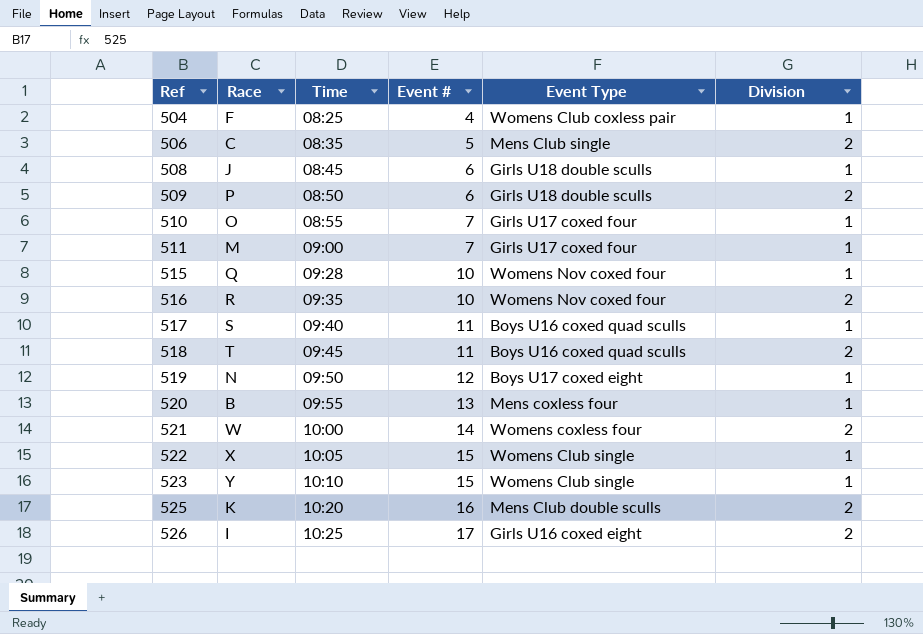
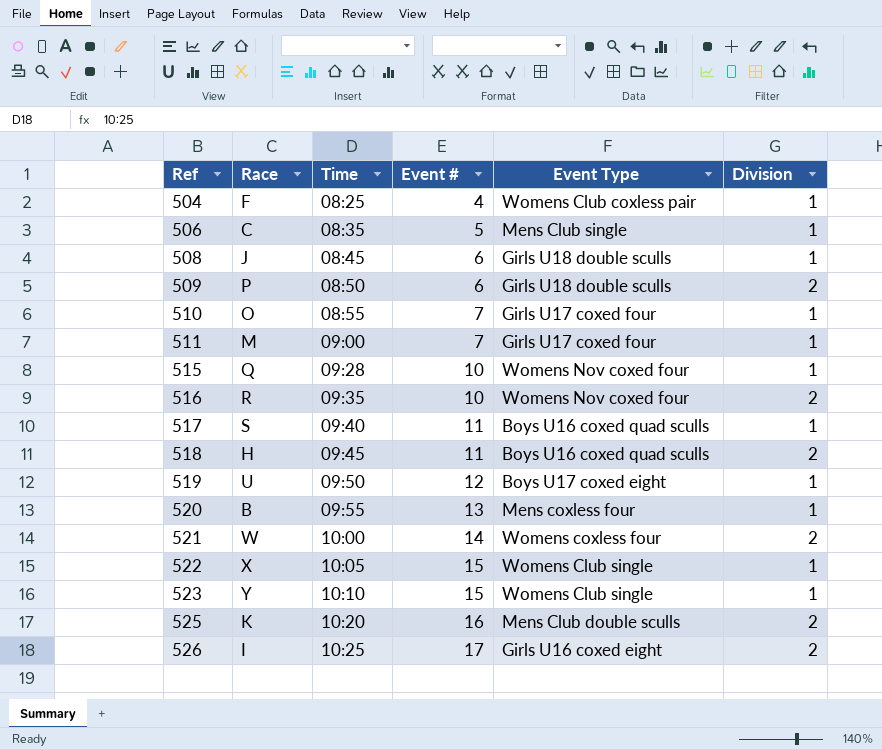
506 | Division: 2 -> 1
518 | Race: T -> H
519 | Race: N -> U

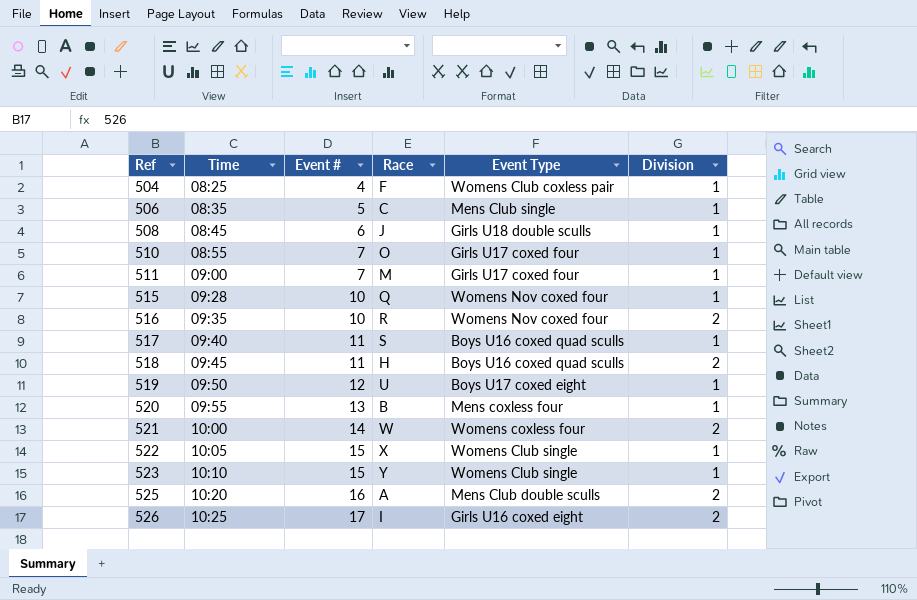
column Race | position: 2 -> 4
row 509: P | 08:50 | 6 | Girls U18 double sculls | 2 -> none
525 | Race: K -> A

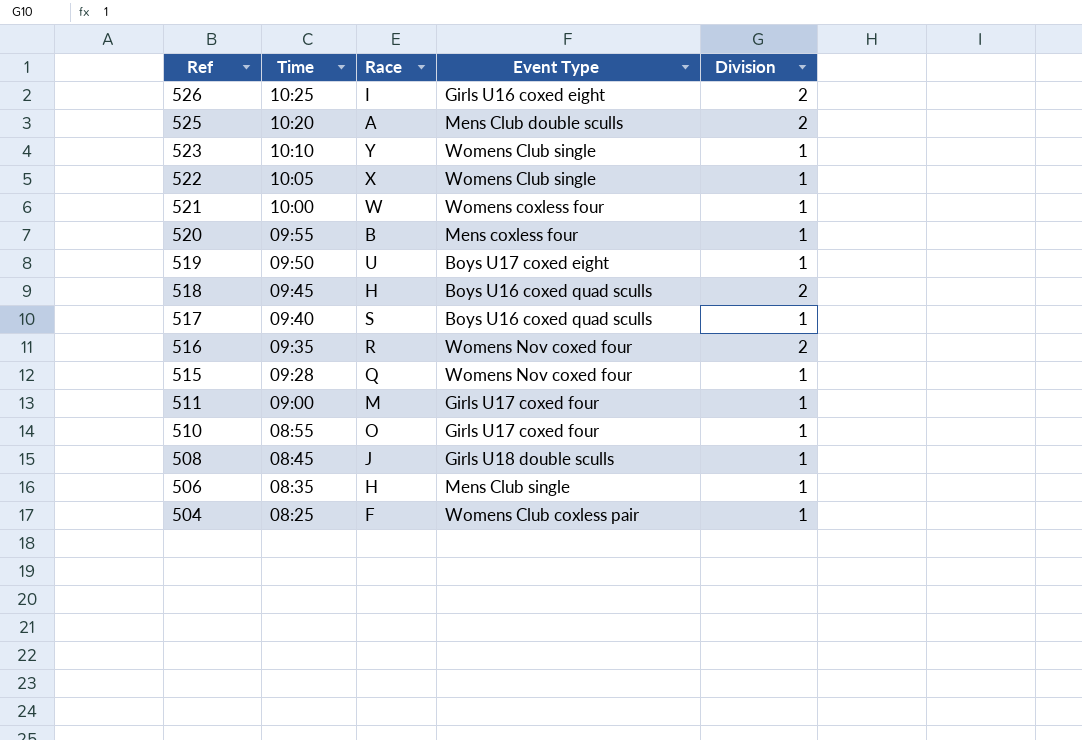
row order: Ref ascending -> Ref descending
column Event # | position: 3 -> none
521 | Division: 2 -> 1
506 | Race: C -> H

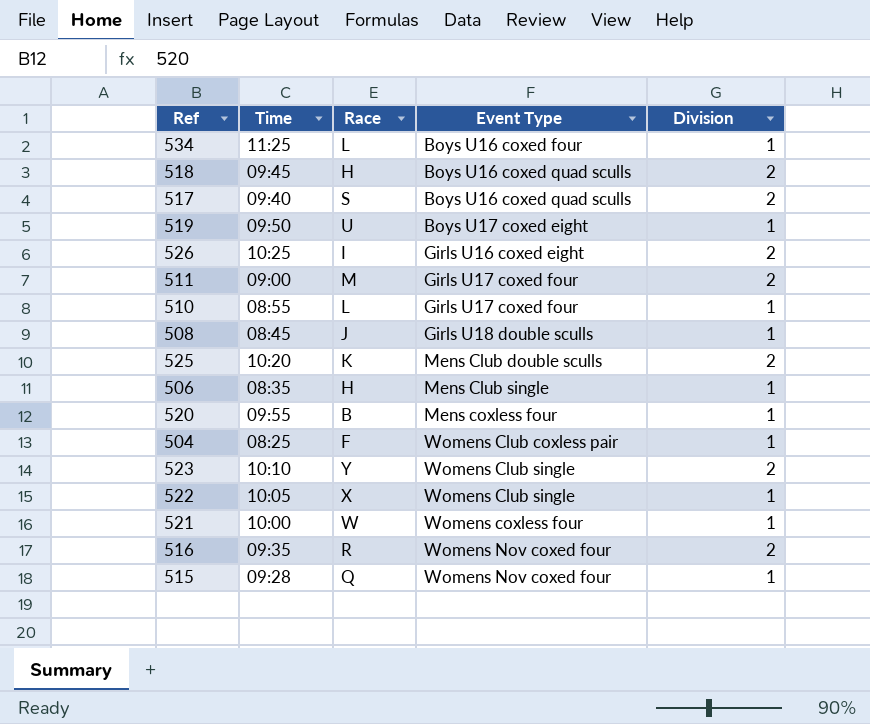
row order: Ref descending -> Event Type ascending
row 534: none -> 11:25 | L | Boys U16 coxed four | 1
517 | Division: 1 -> 2
511 | Division: 1 -> 2
510 | Race: O -> L
525 | Race: A -> K
523 | Division: 1 -> 2

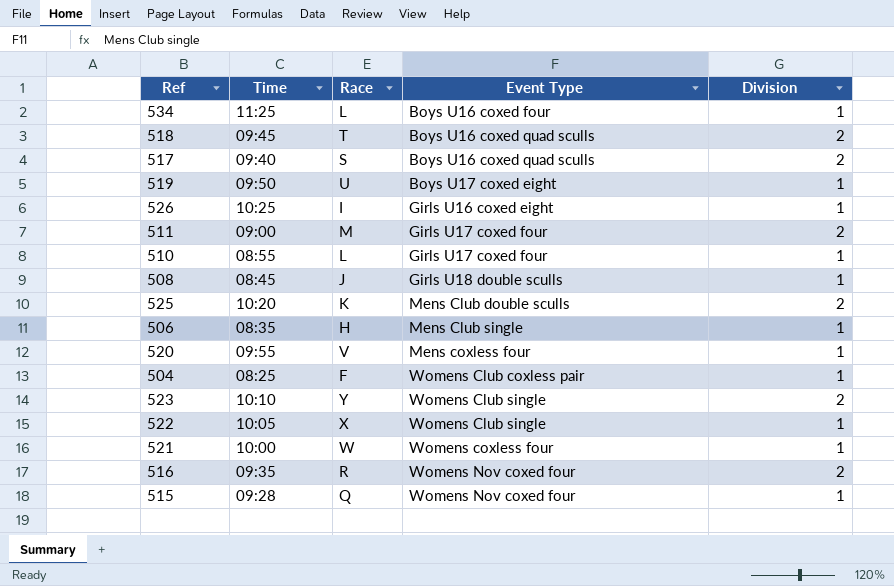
518 | Race: H -> T
526 | Division: 2 -> 1
520 | Race: B -> V

